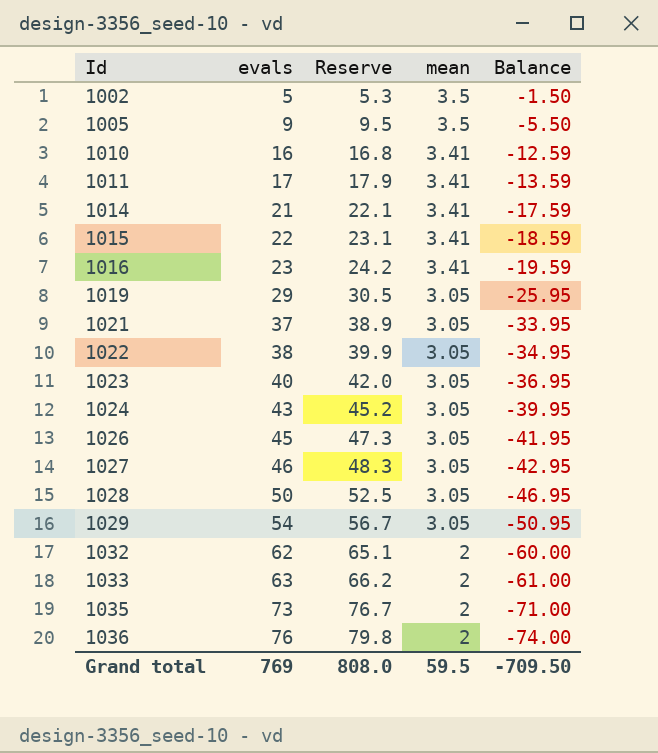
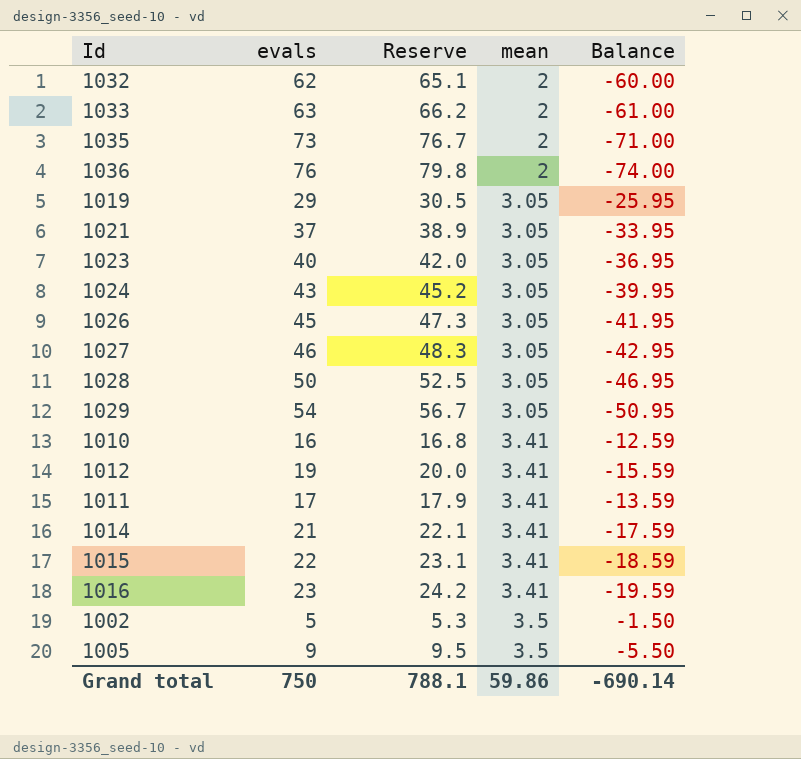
row order: Id ascending -> mean ascending
row 1022: 38 | 39.9 | 3.05 | -34.95 -> none
row 1012: none -> 19 | 20.0 | 3.41 | -15.59
Grand total | evals: 769 -> 750
Grand total | Reserve: 808.0 -> 788.1
Grand total | mean: 59.5 -> 59.86
Grand total | Balance: -709.50 -> -690.14

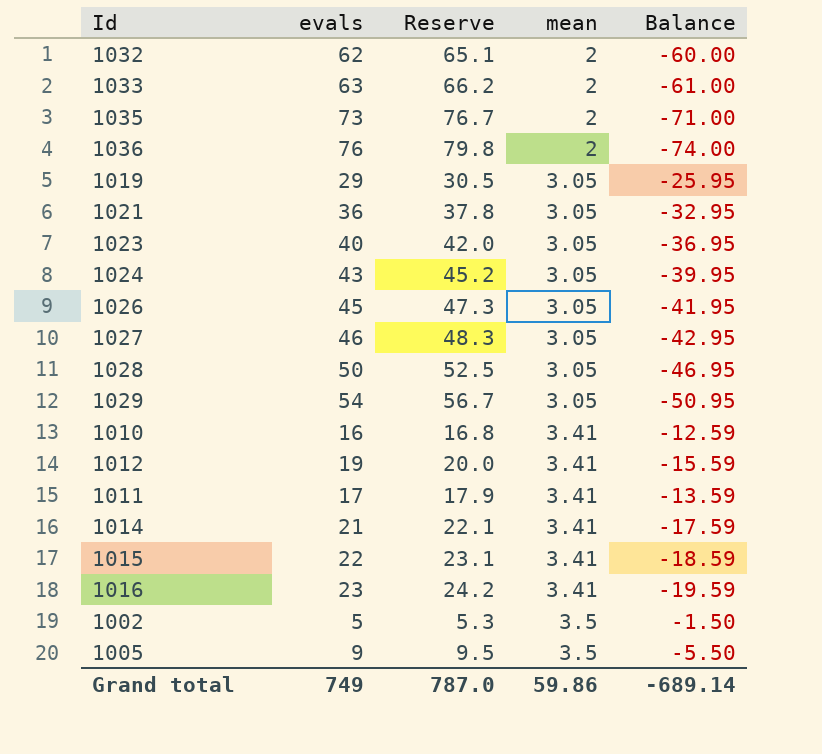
1021 | evals: 37 -> 36
1021 | Reserve: 38.9 -> 37.8
1021 | Balance: -33.95 -> -32.95
Grand total | evals: 750 -> 749
Grand total | Reserve: 788.1 -> 787.0
Grand total | Balance: -690.14 -> -689.14

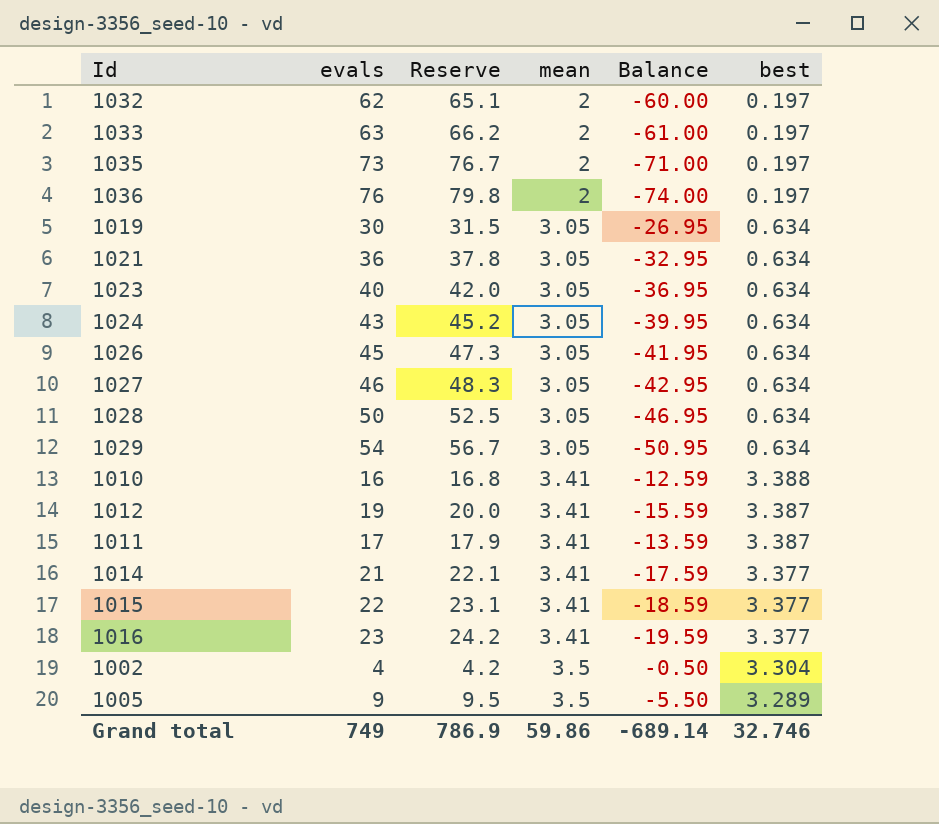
column best | position: none -> 6
1019 | evals: 29 -> 30
1019 | Reserve: 30.5 -> 31.5
1019 | Balance: -25.95 -> -26.95
1002 | evals: 5 -> 4
1002 | Reserve: 5.3 -> 4.2
1002 | Balance: -1.50 -> -0.50
Grand total | Reserve: 787.0 -> 786.9

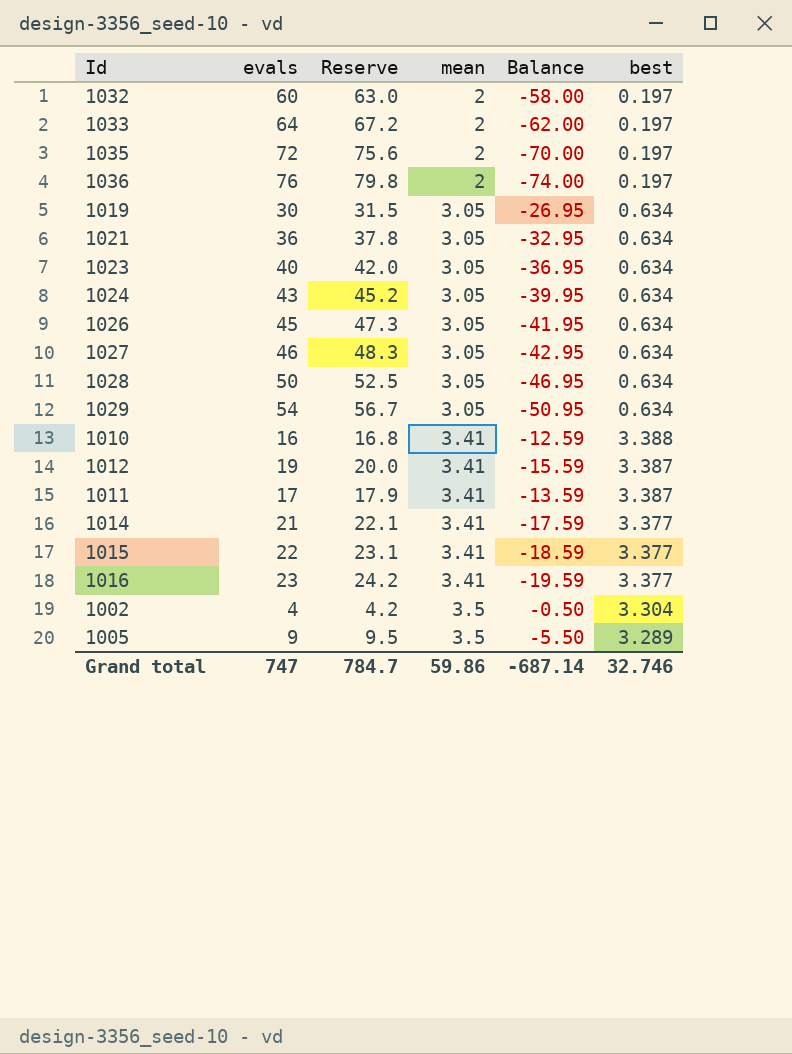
1032 | evals: 62 -> 60
1032 | Reserve: 65.1 -> 63.0
1032 | Balance: -60.00 -> -58.00
1033 | evals: 63 -> 64
1033 | Reserve: 66.2 -> 67.2
1033 | Balance: -61.00 -> -62.00
1035 | evals: 73 -> 72
1035 | Reserve: 76.7 -> 75.6
1035 | Balance: -71.00 -> -70.00
Grand total | evals: 749 -> 747
Grand total | Reserve: 786.9 -> 784.7
Grand total | Balance: -689.14 -> -687.14

